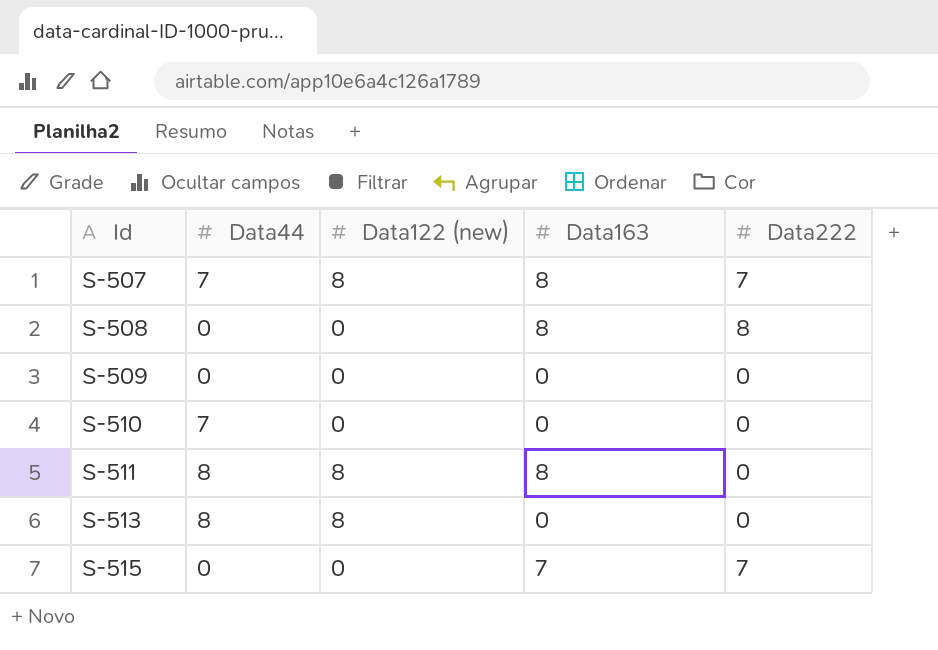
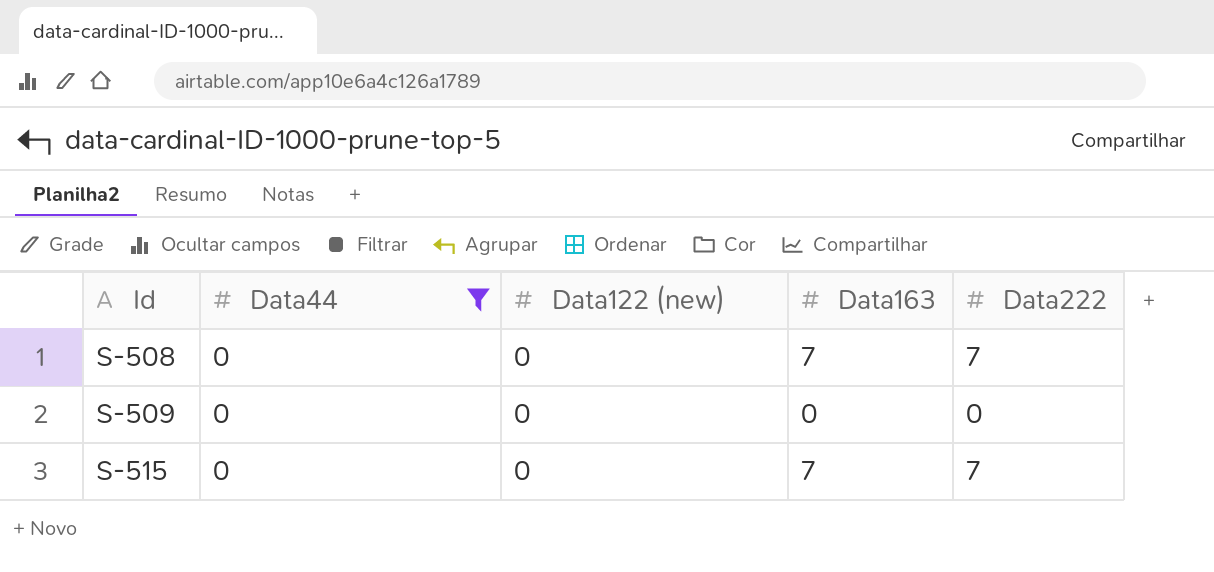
filter: none -> Data44 = 0
S-508 | Data163: 8 -> 7
S-508 | Data222: 8 -> 7

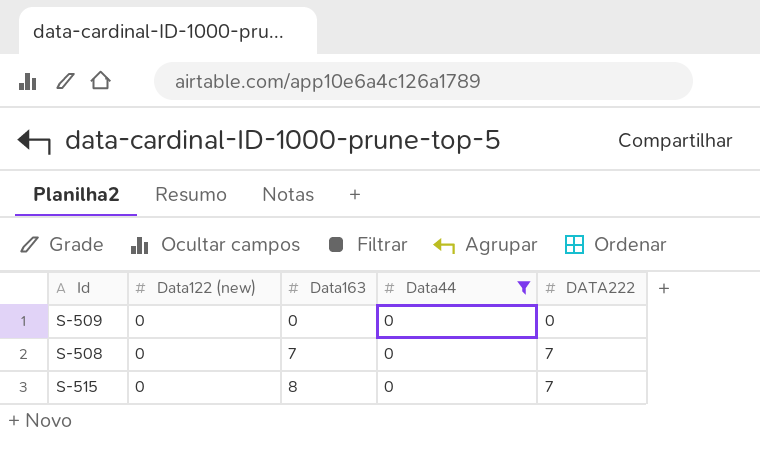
row order: Id ascending -> Data163 ascending
column Data44 | position: 2 -> 4
column name: Data222 -> DATA222
S-515 | Data163: 7 -> 8

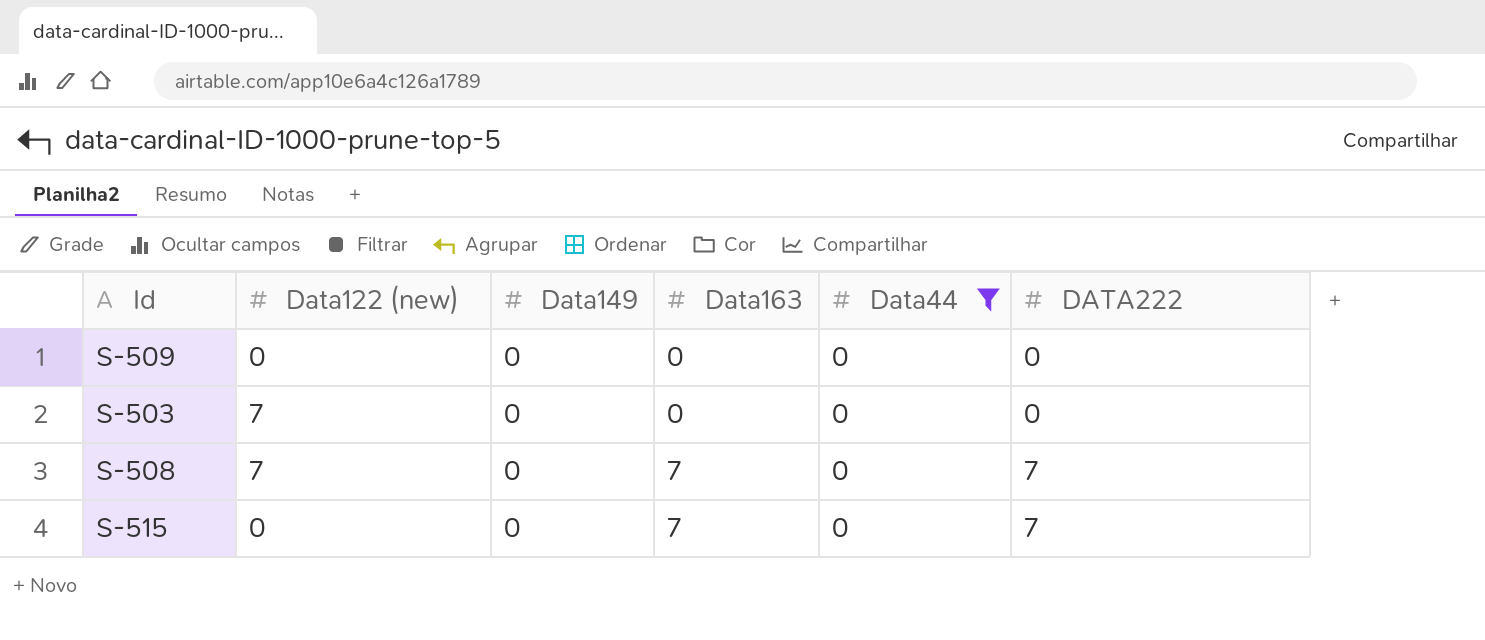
column Data149 | position: none -> 3
row S-503: none -> 7 | 0 | 0 | 0 | 0
S-508 | Data122 (new): 0 -> 7
S-515 | Data163: 8 -> 7

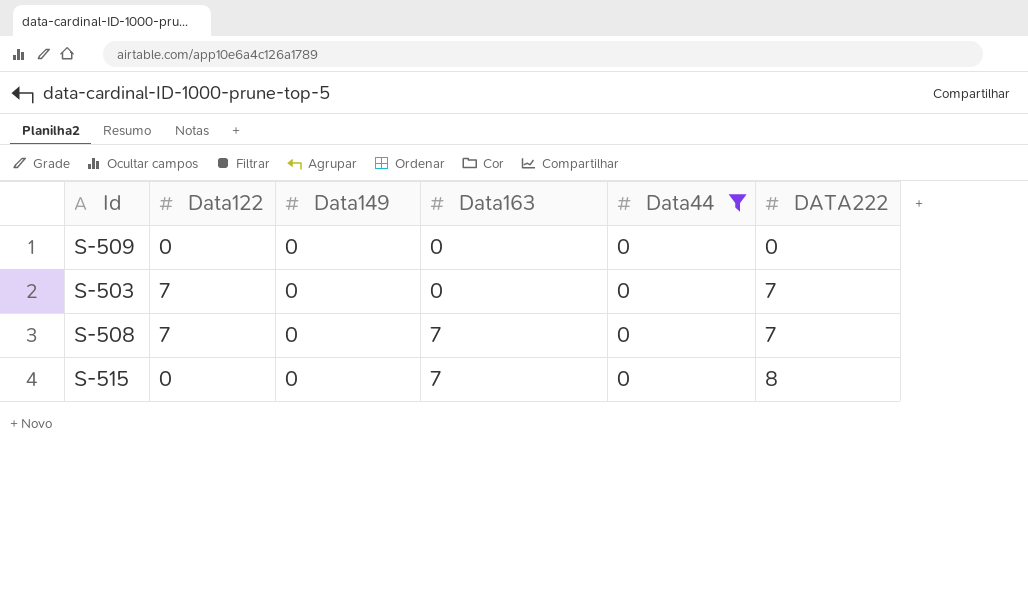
column name: Data122 (new) -> Data122
S-503 | DATA222: 0 -> 7
S-515 | DATA222: 7 -> 8

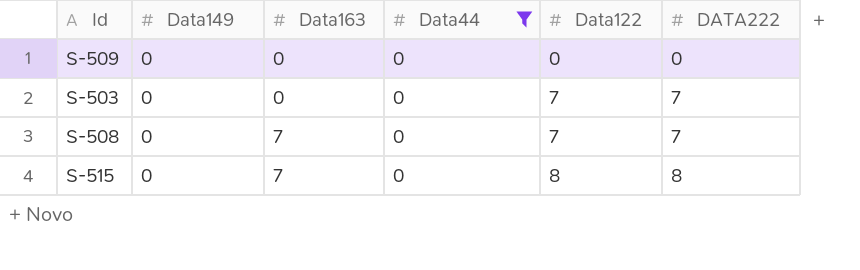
column Data122 | position: 2 -> 5
S-515 | Data122: 0 -> 8

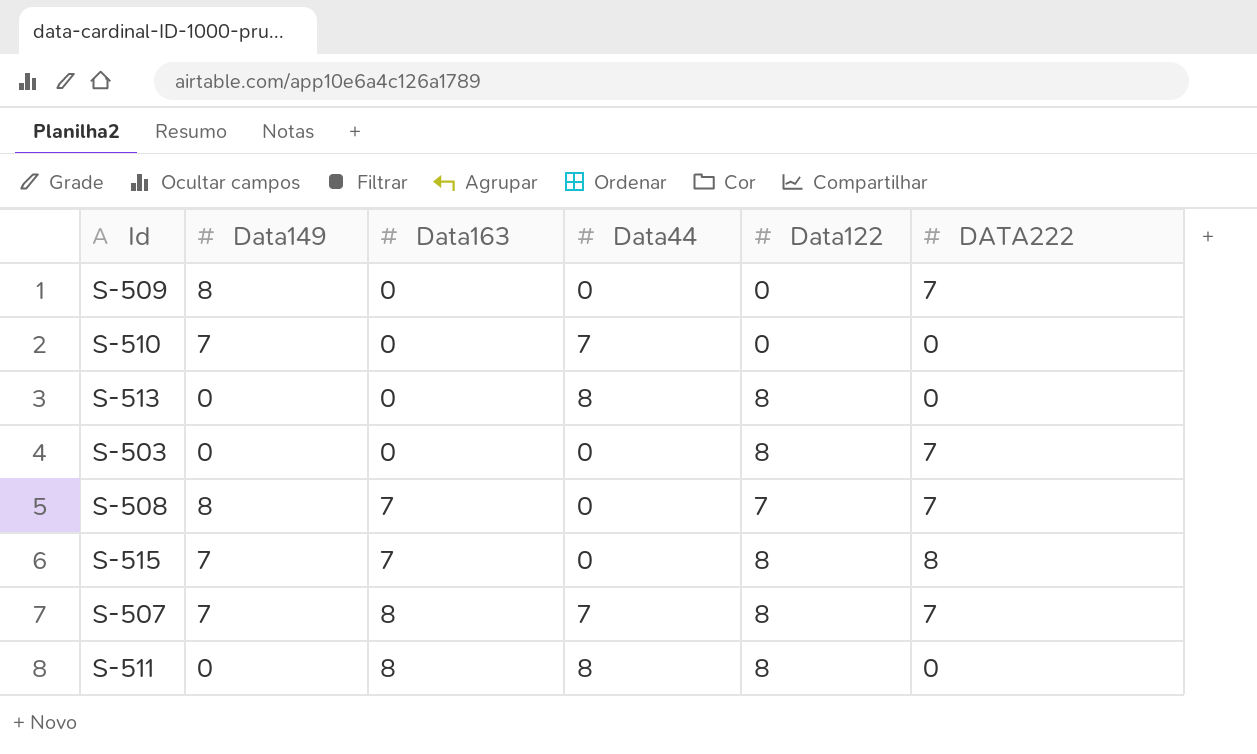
filter: Data44 = 0 -> none
S-509 | Data149: 0 -> 8
S-509 | DATA222: 0 -> 7
S-503 | Data122: 7 -> 8
S-508 | Data149: 0 -> 8
S-515 | Data149: 0 -> 7

